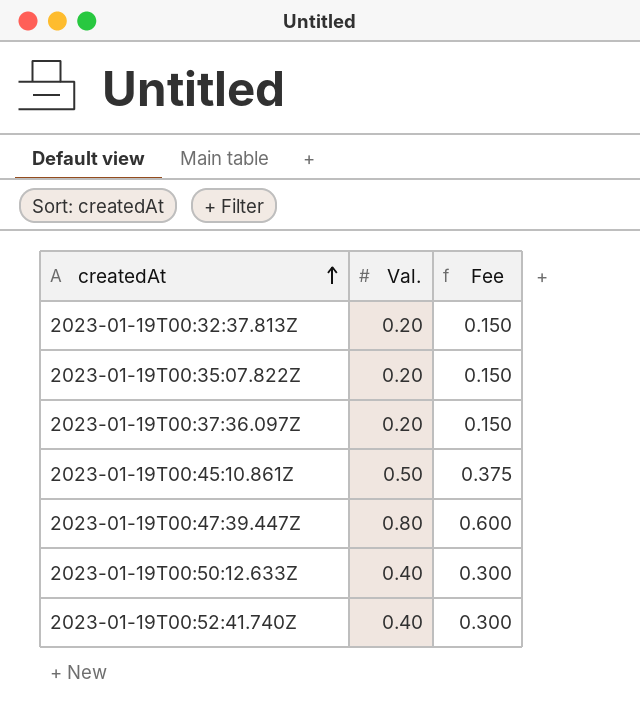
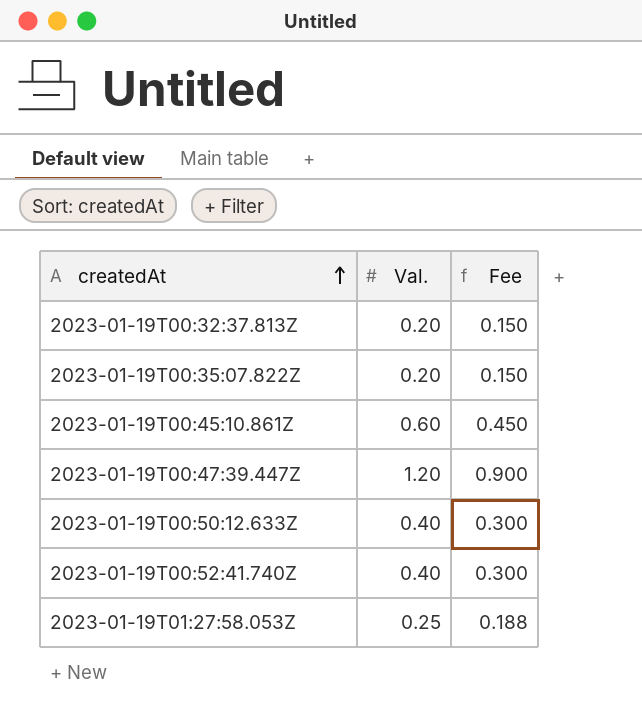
row 2023-01-19T00:37:36.097Z: 0.20 | 0.150 -> none
2023-01-19T00:45:10.861Z | Val.: 0.50 -> 0.60
2023-01-19T00:45:10.861Z | Fee: 0.375 -> 0.450
2023-01-19T00:47:39.447Z | Val.: 0.80 -> 1.20
2023-01-19T00:47:39.447Z | Fee: 0.600 -> 0.900
row 2023-01-19T01:27:58.053Z: none -> 0.25 | 0.188

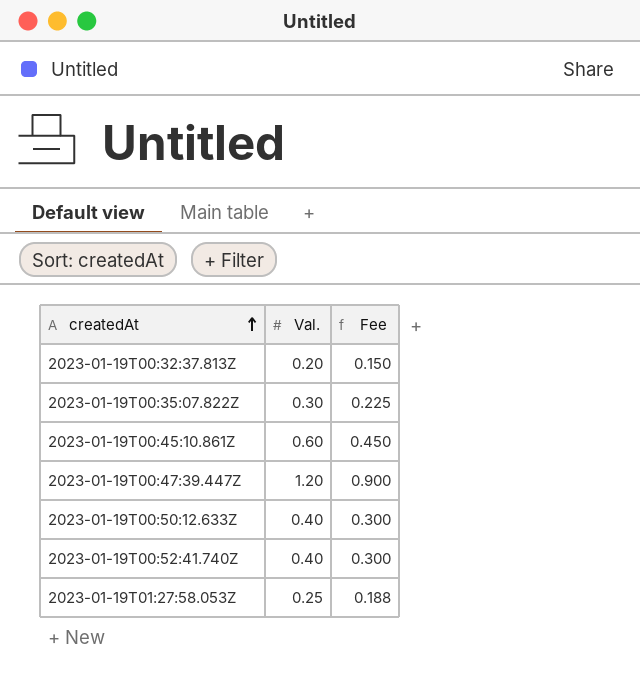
2023-01-19T00:35:07.822Z | Val.: 0.20 -> 0.30
2023-01-19T00:35:07.822Z | Fee: 0.150 -> 0.225

